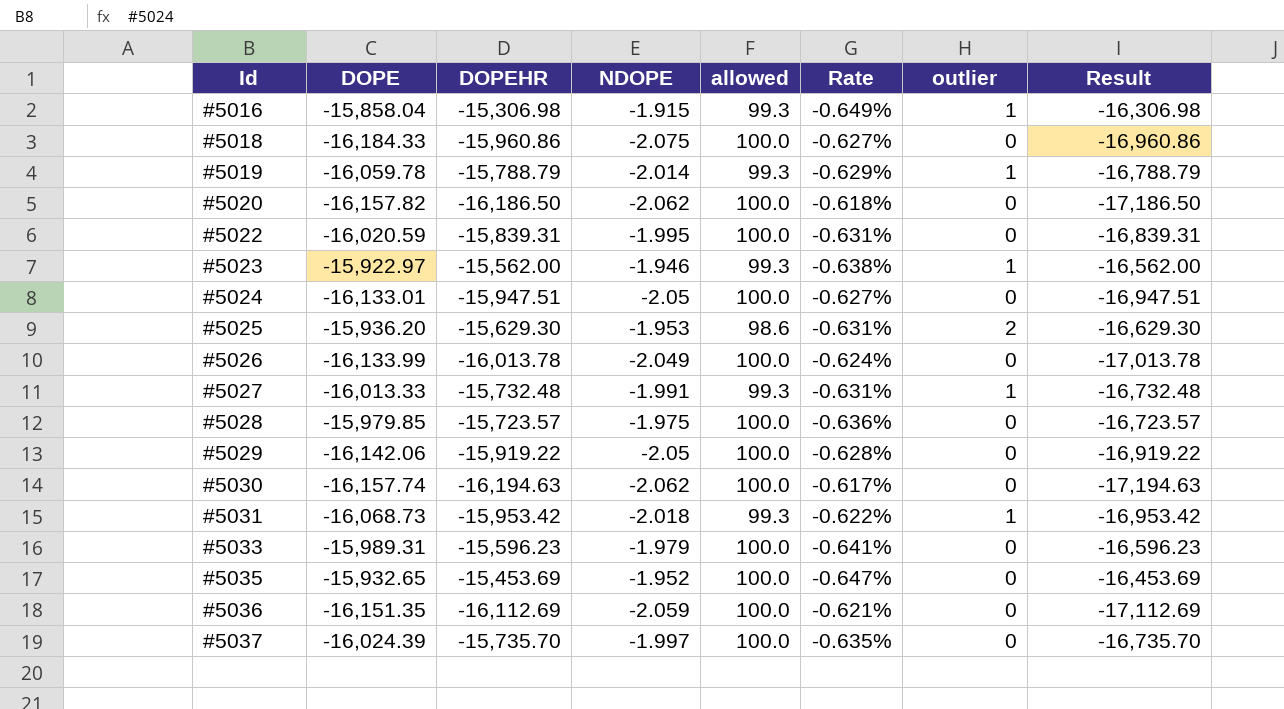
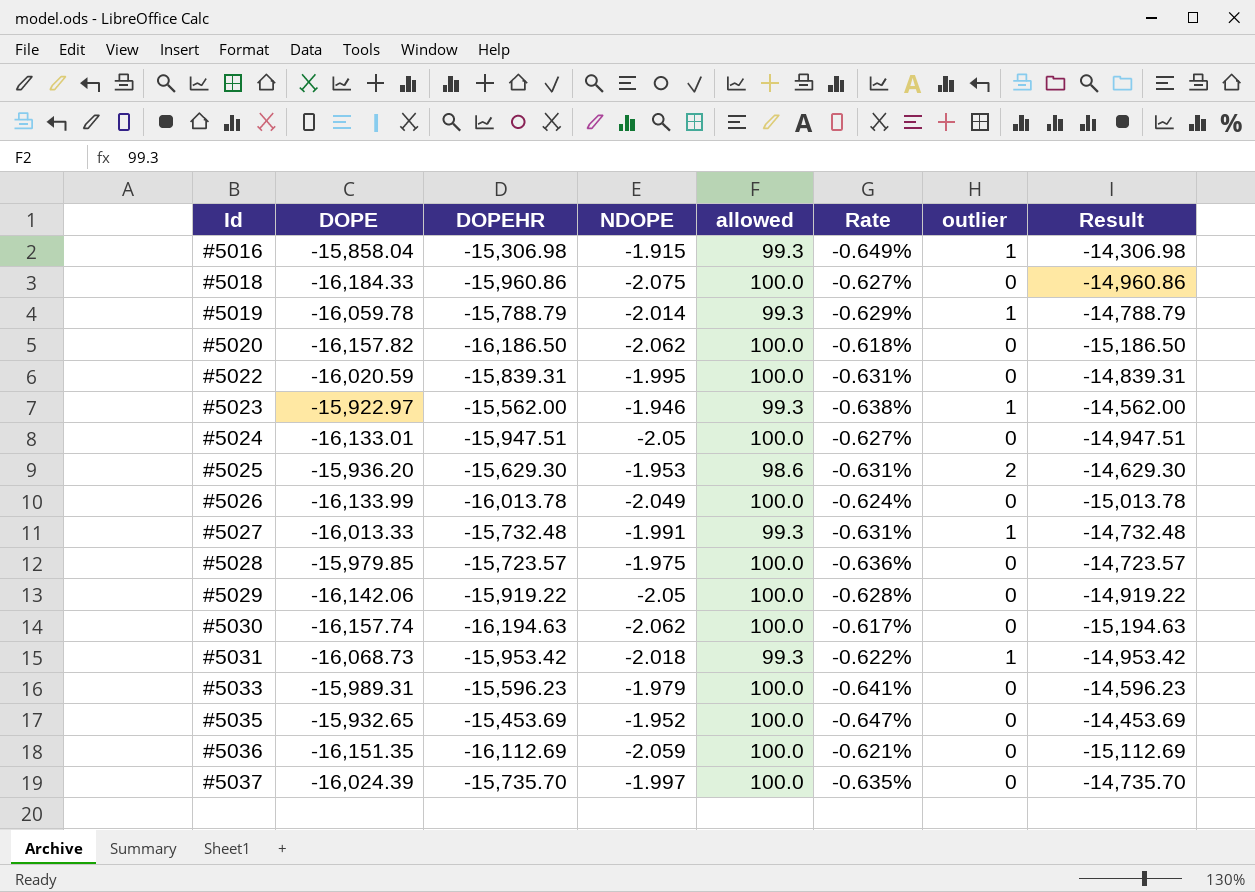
column Result | formula: [DOPEHR] - 1000 -> [DOPEHR] + 1000

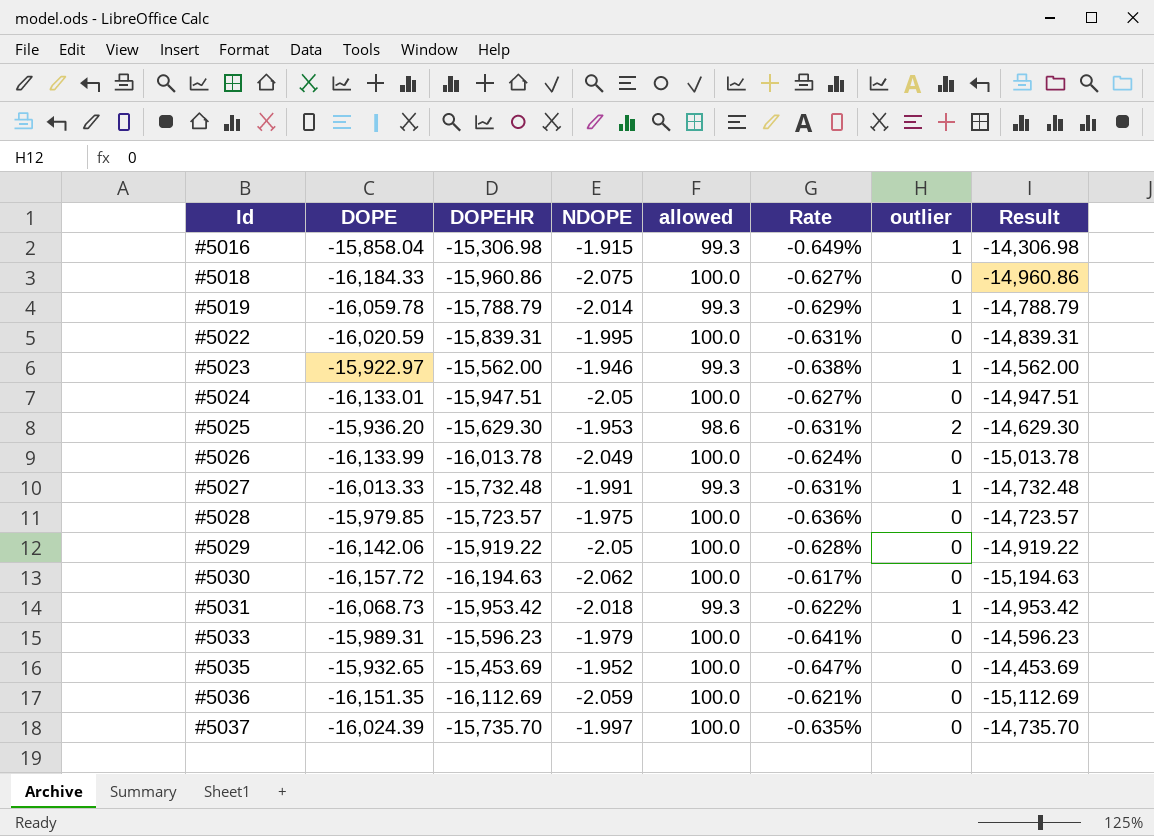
row #5020: -16,157.82 | -16,186.50 | -2.062 | 100.0 | -0.618% | 0 | -15,186.50 -> none
#5030 | DOPE: -16,157.74 -> -16,157.72

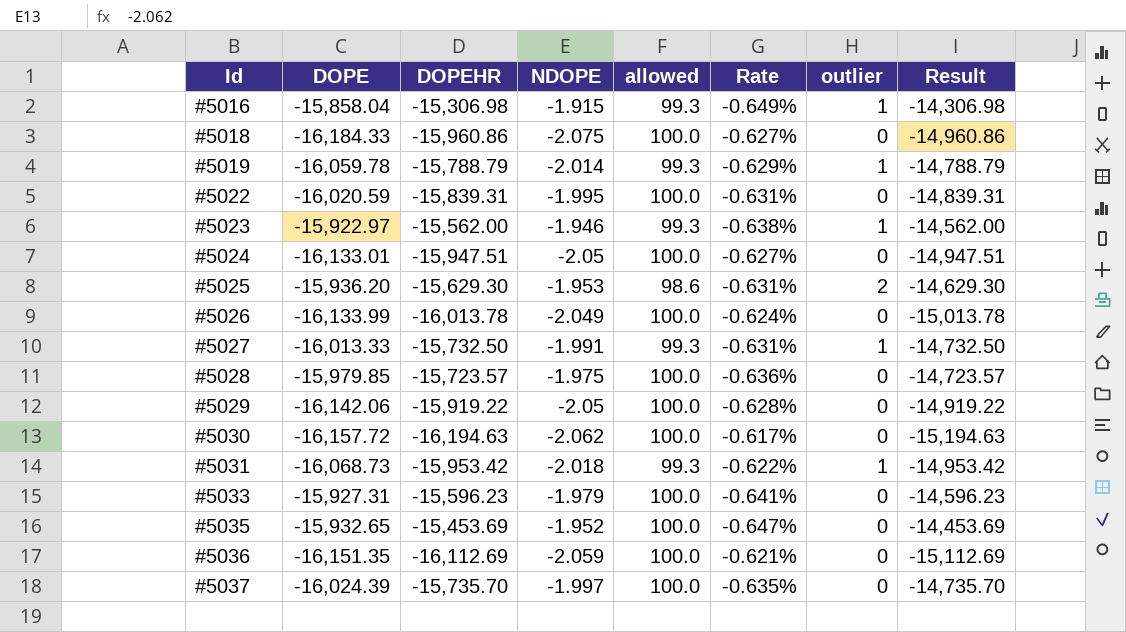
#5027 | DOPEHR: -15,732.48 -> -15,732.50
#5027 | Result: -14,732.48 -> -14,732.50
#5033 | DOPE: -15,989.31 -> -15,927.31

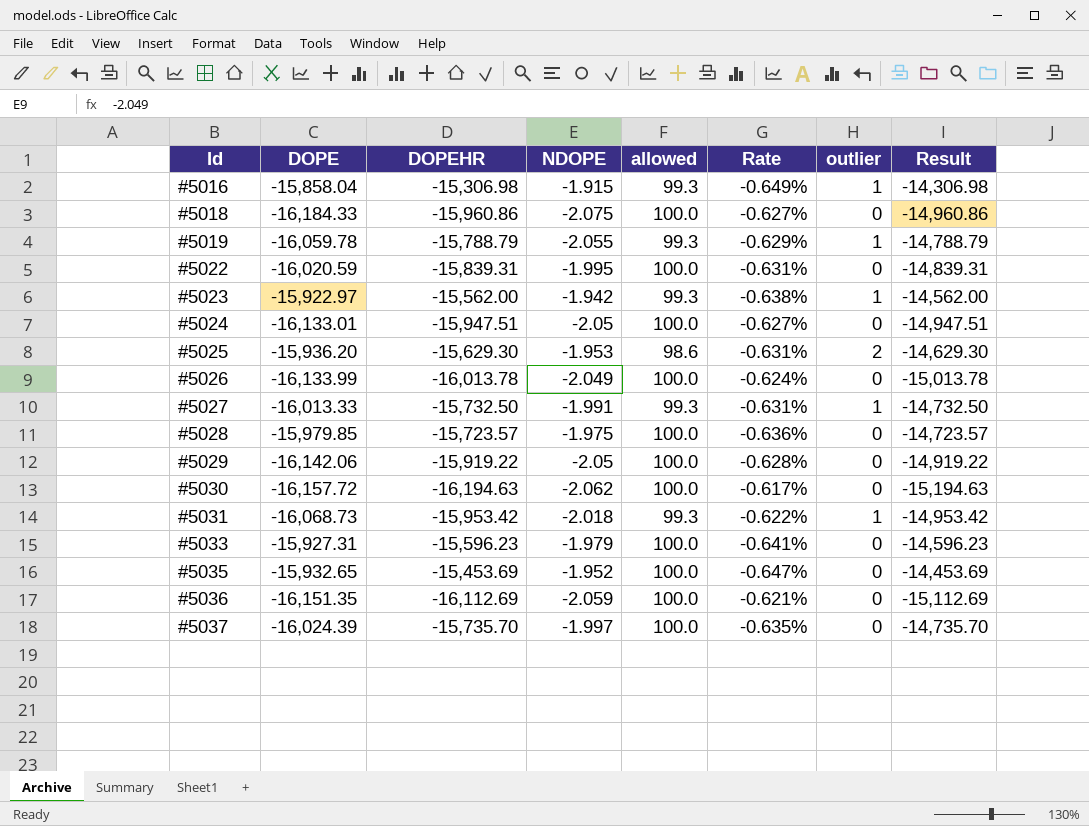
#5019 | NDOPE: -2.014 -> -2.055
#5023 | NDOPE: -1.946 -> -1.942

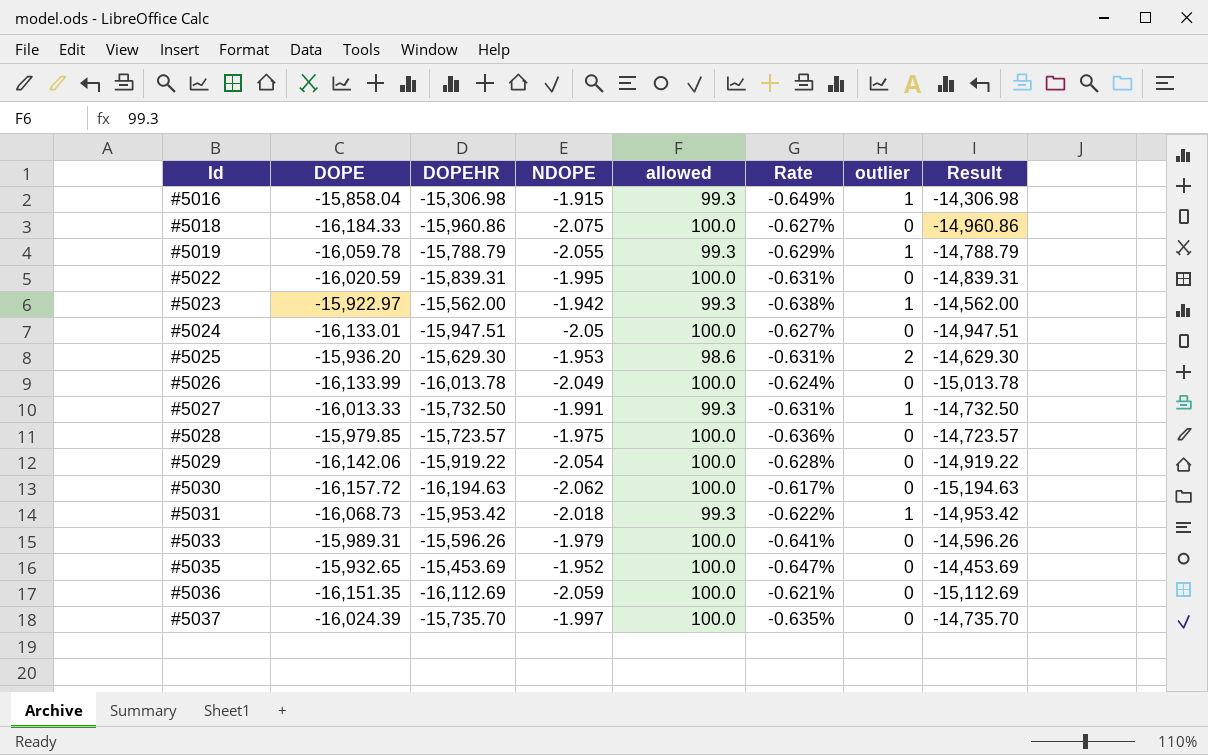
#5029 | NDOPE: -2.05 -> -2.054
#5033 | DOPE: -15,927.31 -> -15,989.31
#5033 | DOPEHR: -15,596.23 -> -15,596.26
#5033 | Result: -14,596.23 -> -14,596.26

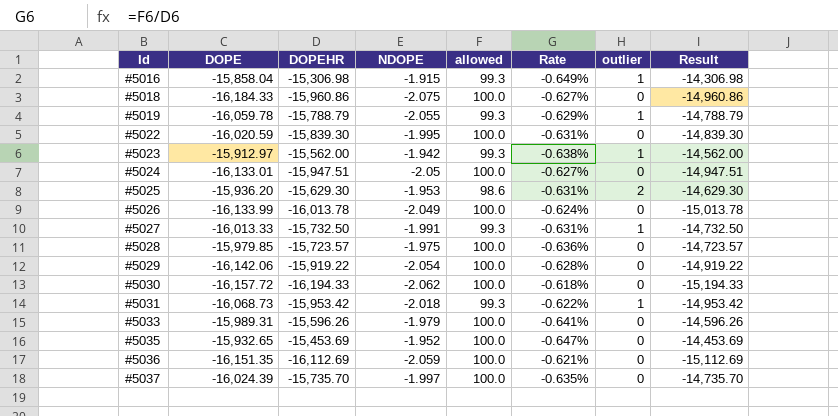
#5022 | DOPEHR: -15,839.31 -> -15,839.30
#5022 | Result: -14,839.31 -> -14,839.30
#5023 | DOPE: -15,922.97 -> -15,912.97
#5030 | DOPEHR: -16,194.63 -> -16,194.33
#5030 | Rate: -0.617% -> -0.618%
#5030 | Result: -15,194.63 -> -15,194.33

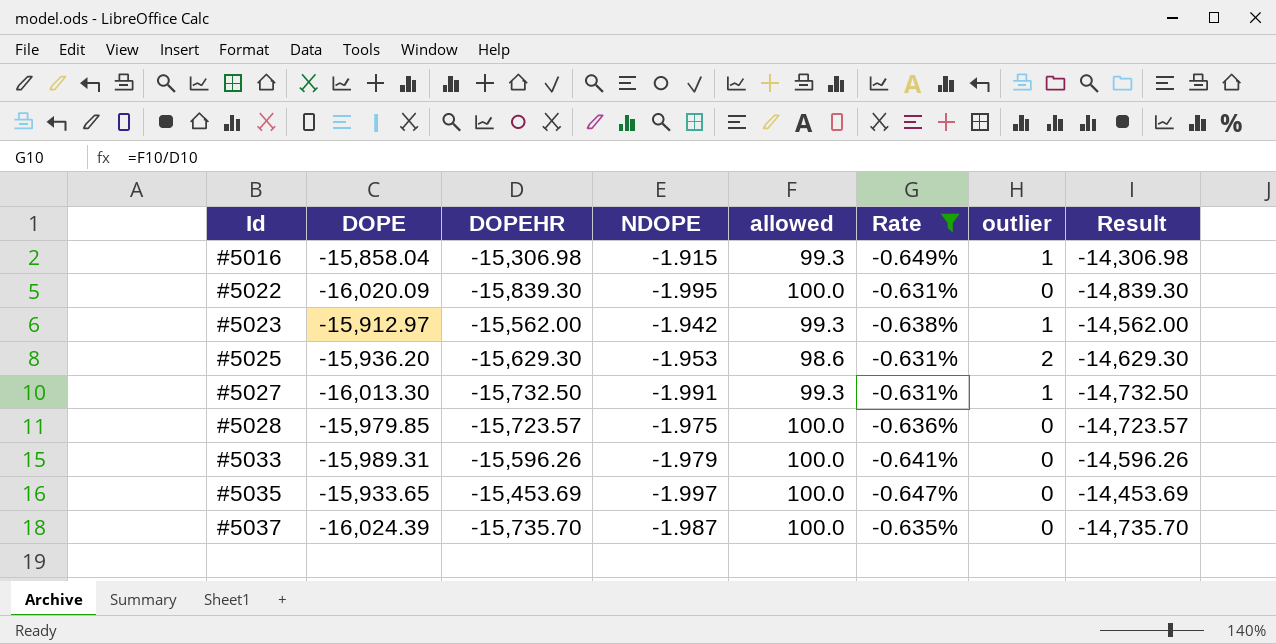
filter: none -> Rate <= -0.631%
#5022 | DOPE: -16,020.59 -> -16,020.09
#5027 | DOPE: -16,013.33 -> -16,013.30
#5035 | DOPE: -15,932.65 -> -15,933.65
#5035 | NDOPE: -1.952 -> -1.997
#5037 | NDOPE: -1.997 -> -1.987

